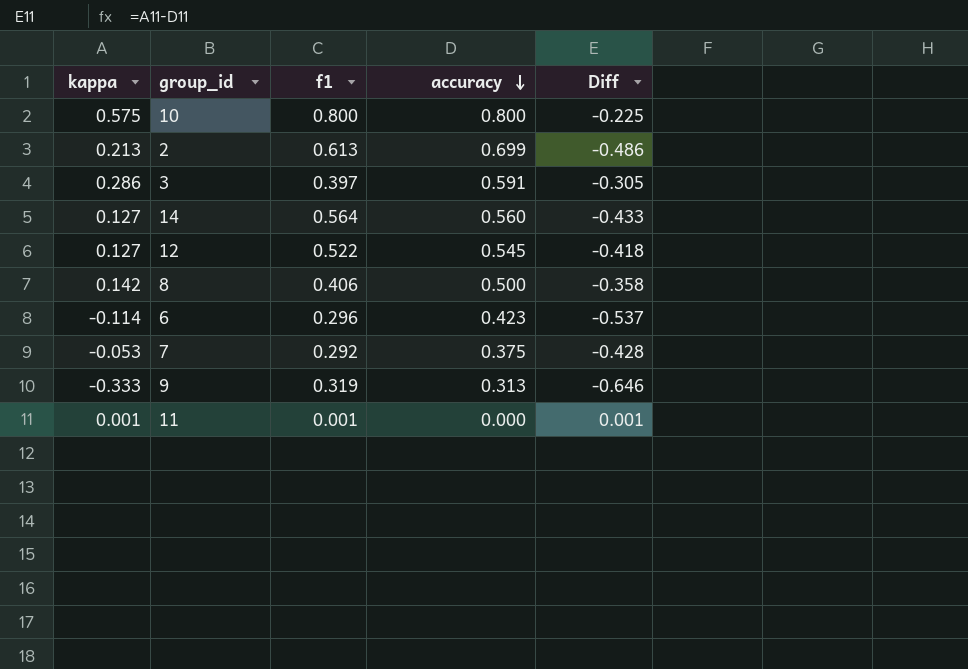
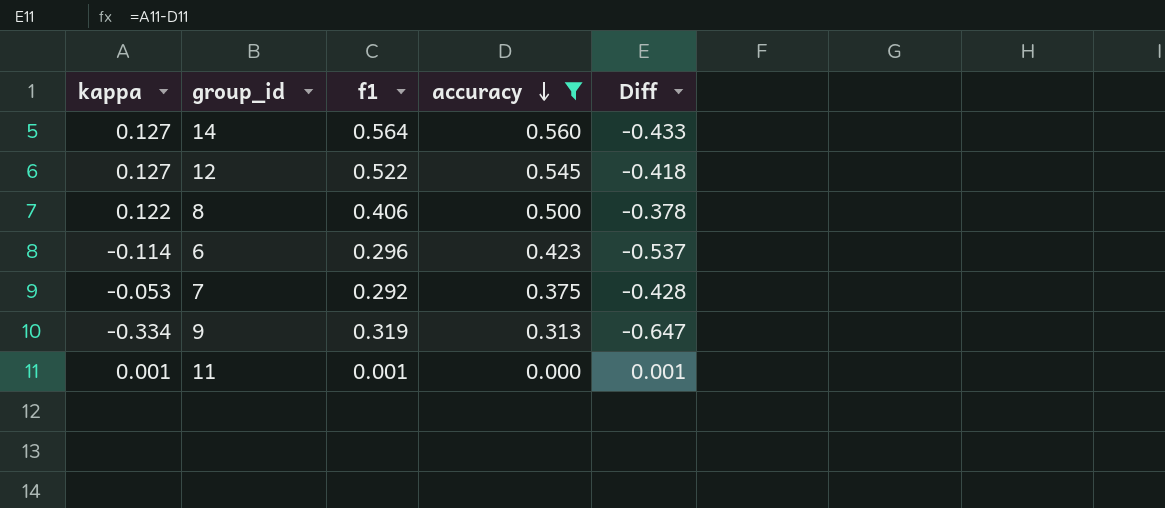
filter: none -> accuracy <= 0.560
8 | kappa: 0.142 -> 0.122
8 | Diff: -0.358 -> -0.378
9 | kappa: -0.333 -> -0.334
9 | Diff: -0.646 -> -0.647

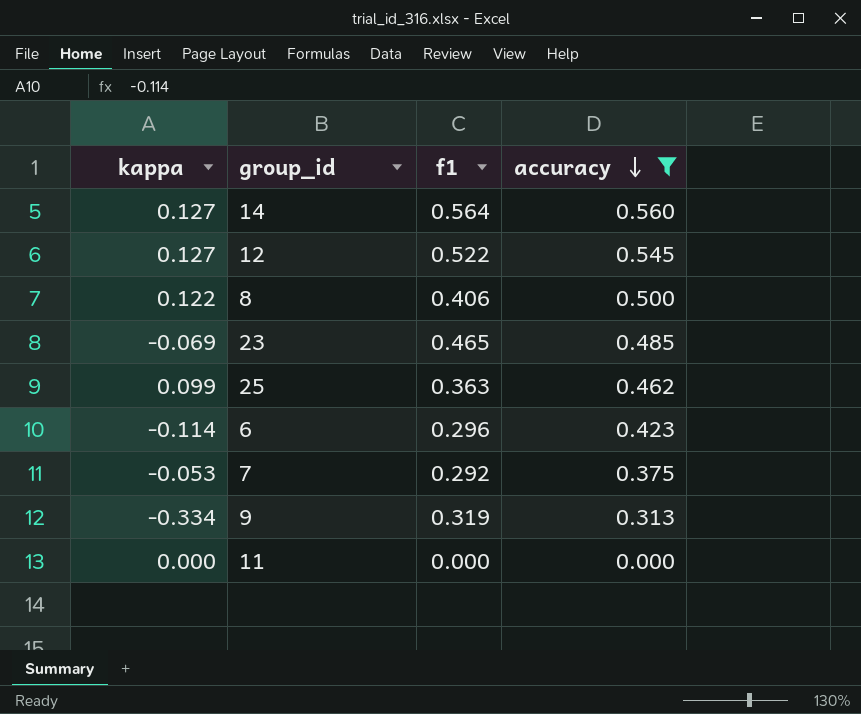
column Diff | formula: [kappa] - [accuracy] -> none
row 23: none -> -0.069 | 0.465 | 0.485
row 25: none -> 0.099 | 0.363 | 0.462
11 | kappa: 0.001 -> 0.000
11 | f1: 0.001 -> 0.000

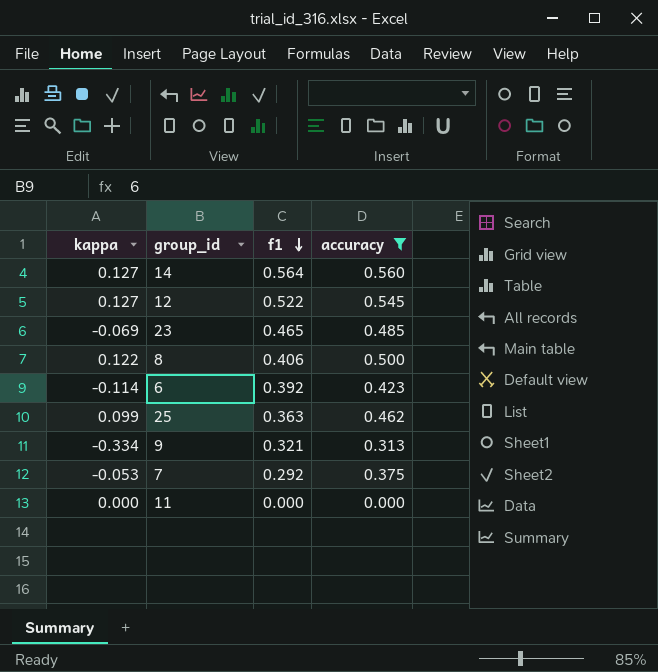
row order: accuracy descending -> f1 descending
6 | f1: 0.296 -> 0.392
9 | f1: 0.319 -> 0.321

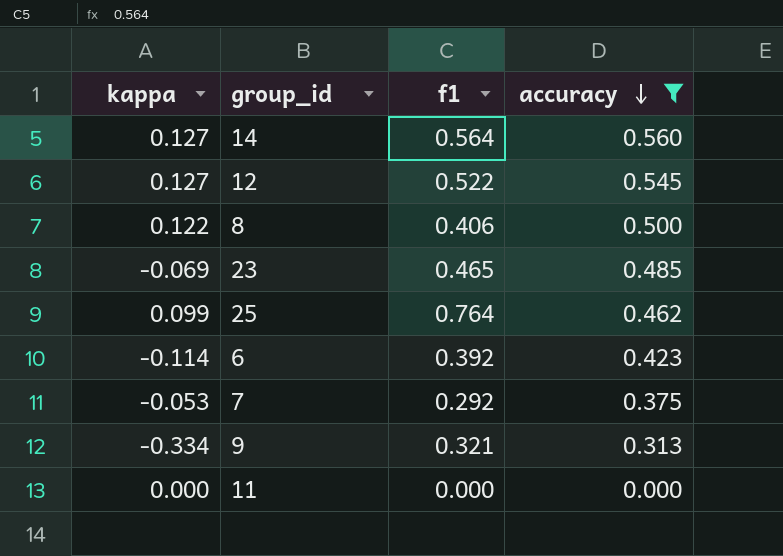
row order: f1 descending -> accuracy descending
25 | f1: 0.363 -> 0.764

